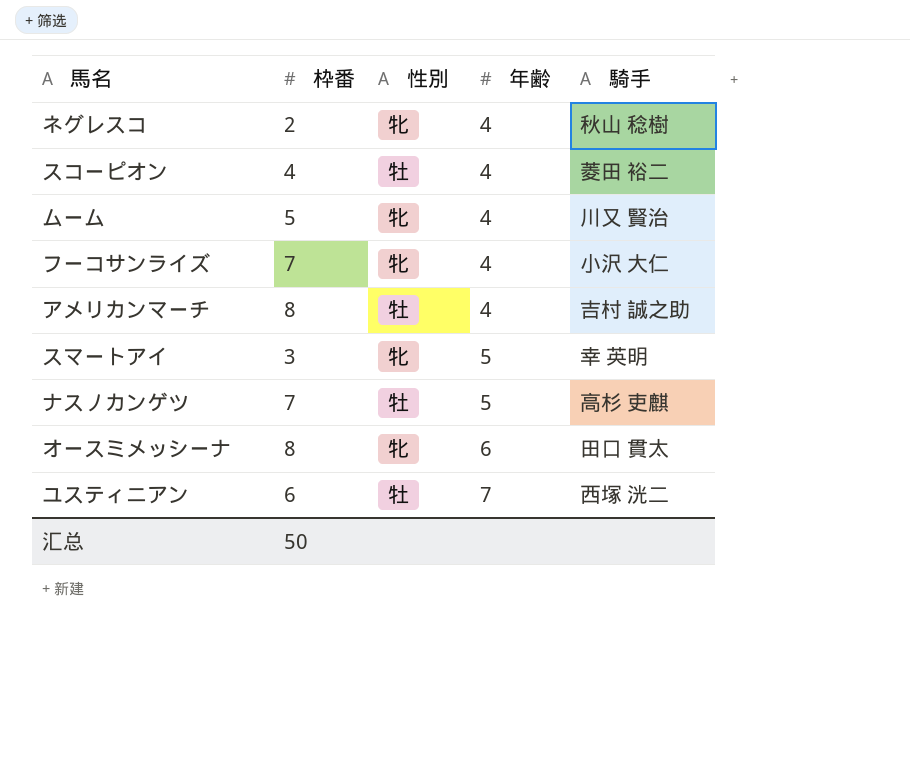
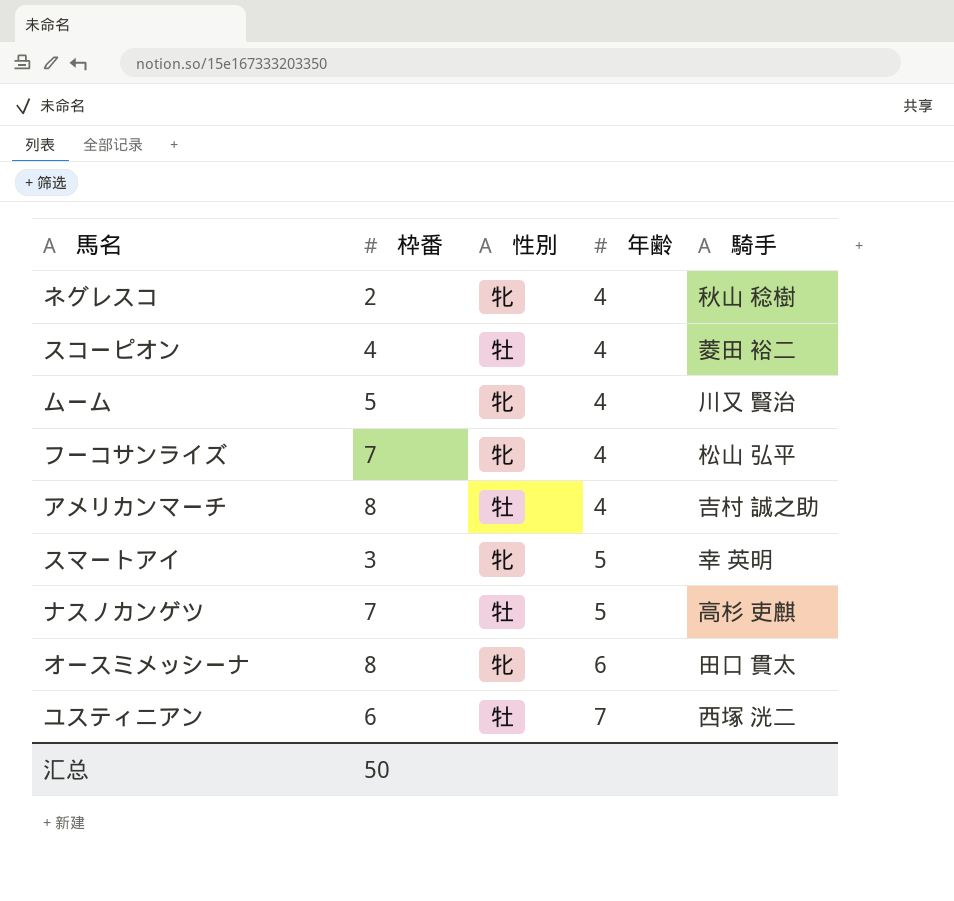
フーコサンライズ | 騎手: 小沢 大仁 -> 松山 弘平

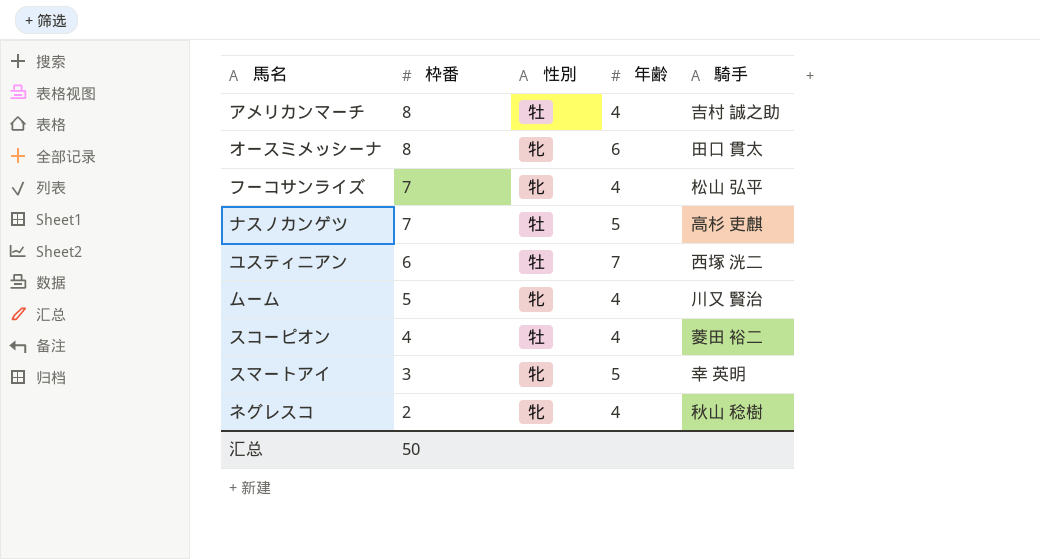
row order: 年齢 ascending -> 枠番 descending

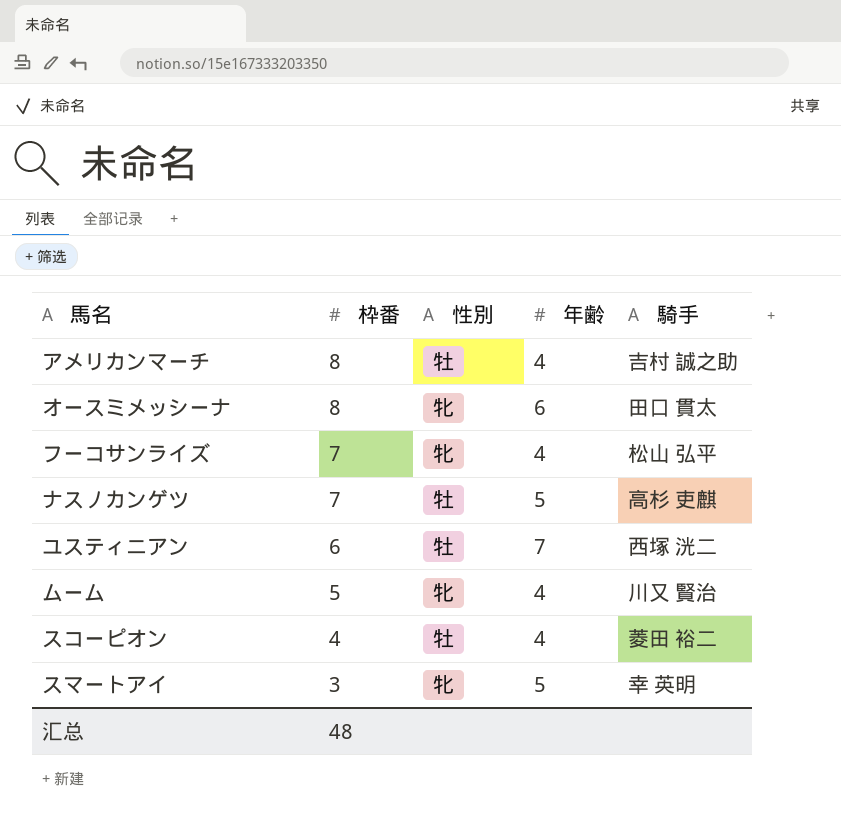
row ネグレスコ: 2 | 牝 | 4 | 秋山 稔樹 -> none
汇总 | 枠番: 50 -> 48

